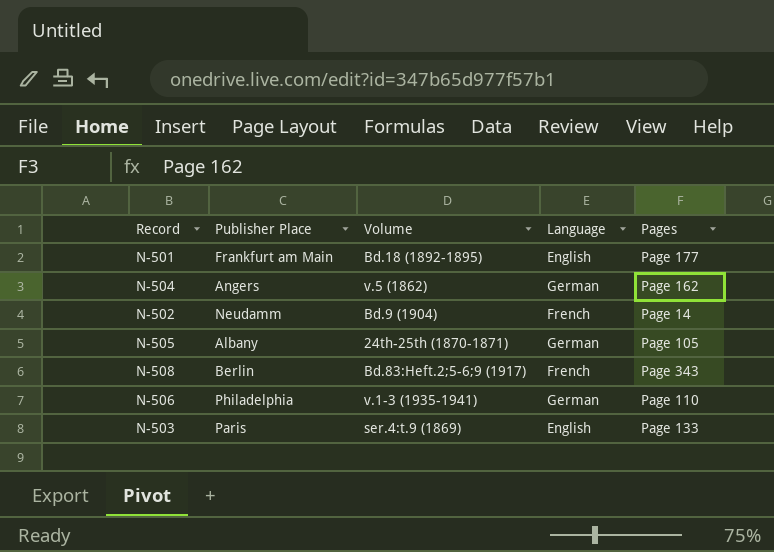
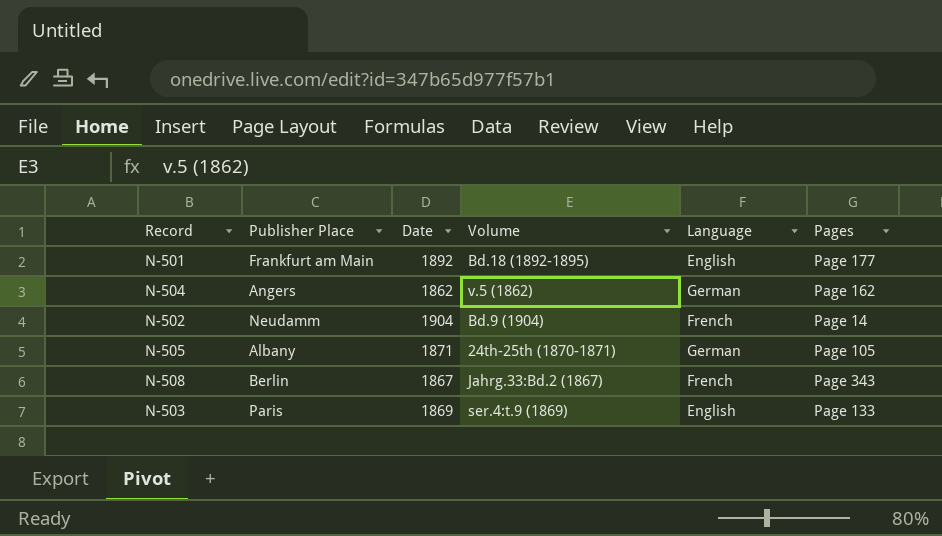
column Date | position: none -> 3
row N-506: Philadelphia | v.1-3 (1935-1941) | German | Page 110 -> none
N-508 | Volume: Bd.83:Heft.2;5-6;9 (1917) -> Jahrg.33:Bd.2 (1867)

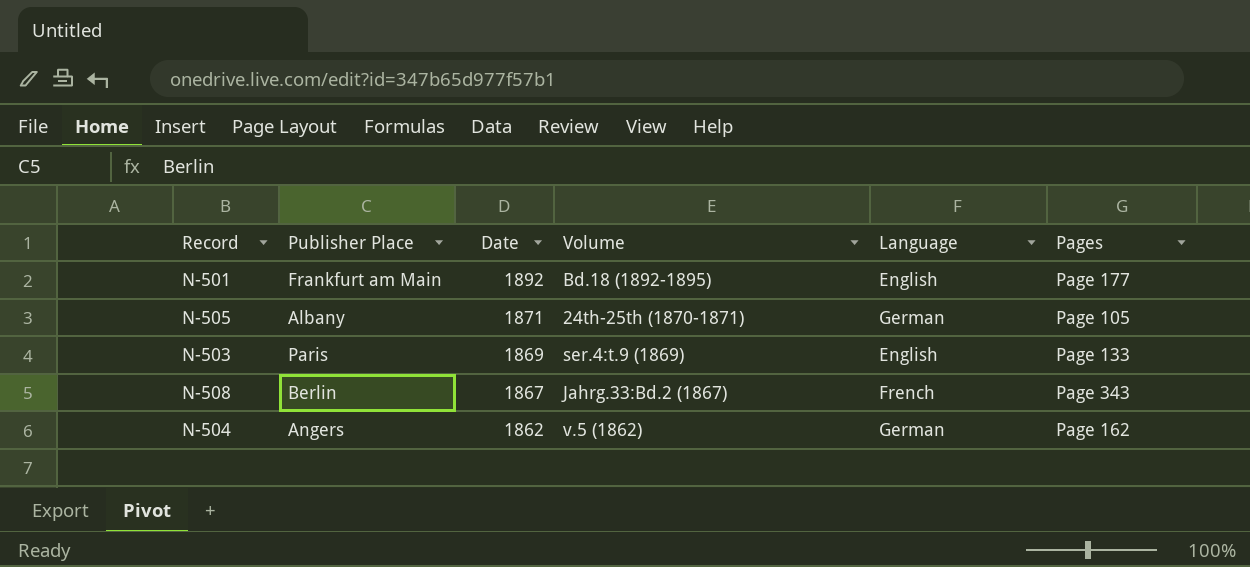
row order: none -> Date descending
row N-502: Neudamm | 1904 | Bd.9 (1904) | French | Page 14 -> none

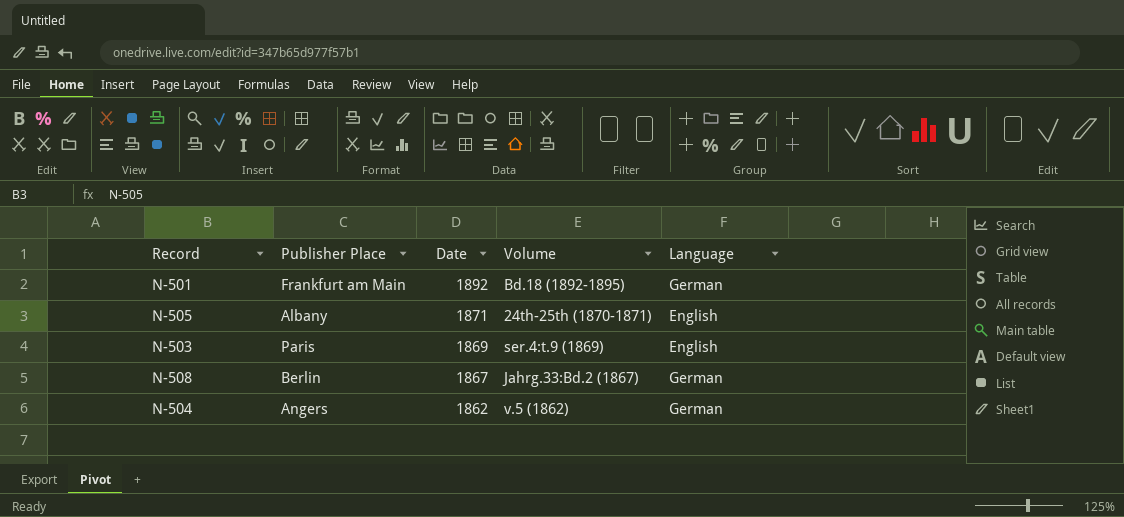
column Pages | position: 6 -> none
N-501 | Language: English -> German
N-505 | Language: German -> English
N-508 | Language: French -> German

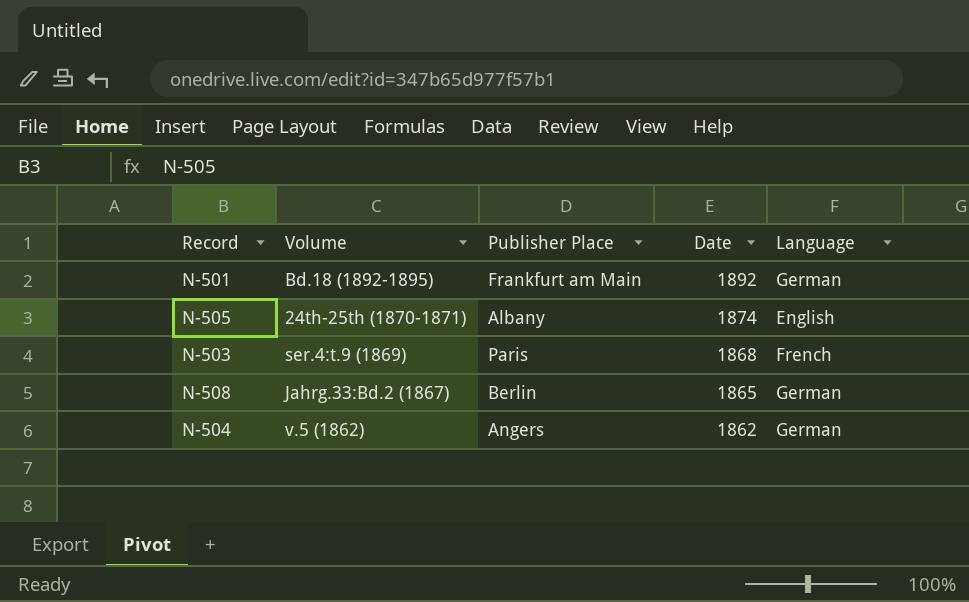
column Volume | position: 4 -> 2
N-505 | Date: 1871 -> 1874
N-503 | Date: 1869 -> 1868
N-503 | Language: English -> French
N-508 | Date: 1867 -> 1865

